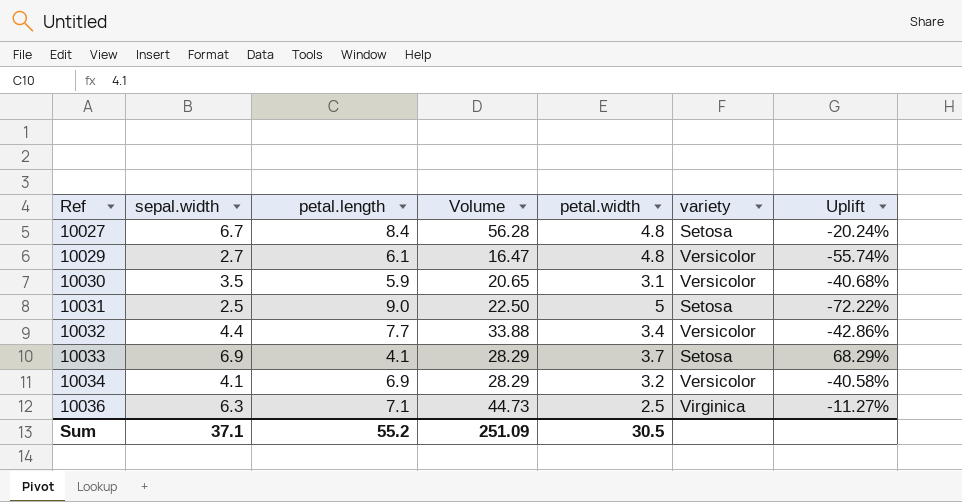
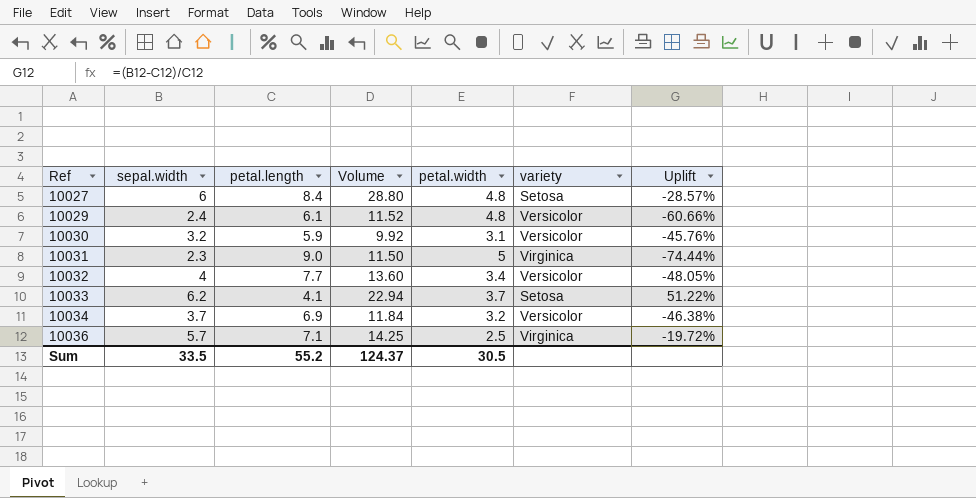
column Volume | formula: [sepal.width] * [petal.length] -> [sepal.width] * [petal.width]
10027 | sepal.width: 6.7 -> 6
10027 | Uplift: -20.24% -> -28.57%
10029 | sepal.width: 2.7 -> 2.4
10029 | Uplift: -55.74% -> -60.66%
10030 | sepal.width: 3.5 -> 3.2
10030 | Uplift: -40.68% -> -45.76%
10031 | sepal.width: 2.5 -> 2.3
10031 | variety: Setosa -> Virginica
10031 | Uplift: -72.22% -> -74.44%
10032 | sepal.width: 4.4 -> 4
10032 | Uplift: -42.86% -> -48.05%
10033 | sepal.width: 6.9 -> 6.2
10033 | Uplift: 68.29% -> 51.22%
10034 | sepal.width: 4.1 -> 3.7
10034 | Uplift: -40.58% -> -46.38%
10036 | sepal.width: 6.3 -> 5.7
10036 | Uplift: -11.27% -> -19.72%
Sum | sepal.width: 37.1 -> 33.5
Sum | Volume: 251.09 -> 124.37

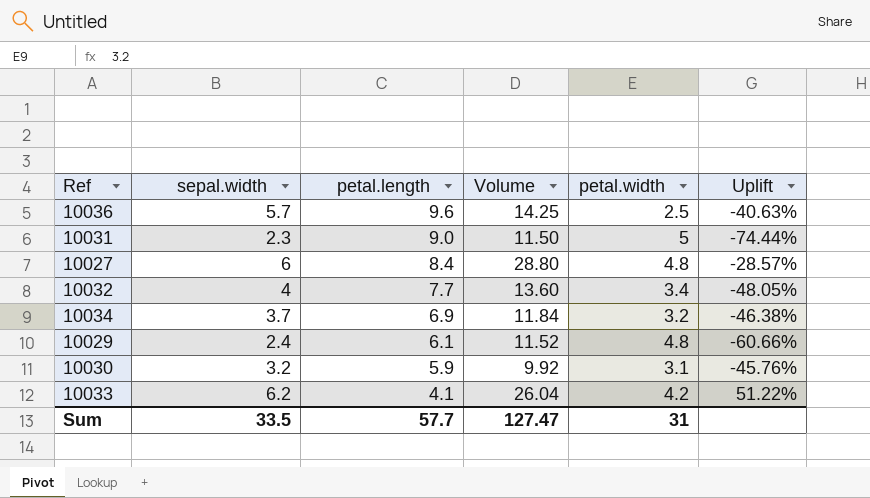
row order: Ref ascending -> petal.length descending
column variety | position: 6 -> none
10036 | petal.length: 7.1 -> 9.6
10036 | Uplift: -19.72% -> -40.63%
10033 | Volume: 22.94 -> 26.04
10033 | petal.width: 3.7 -> 4.2
Sum | petal.length: 55.2 -> 57.7
Sum | Volume: 124.37 -> 127.47
Sum | petal.width: 30.5 -> 31

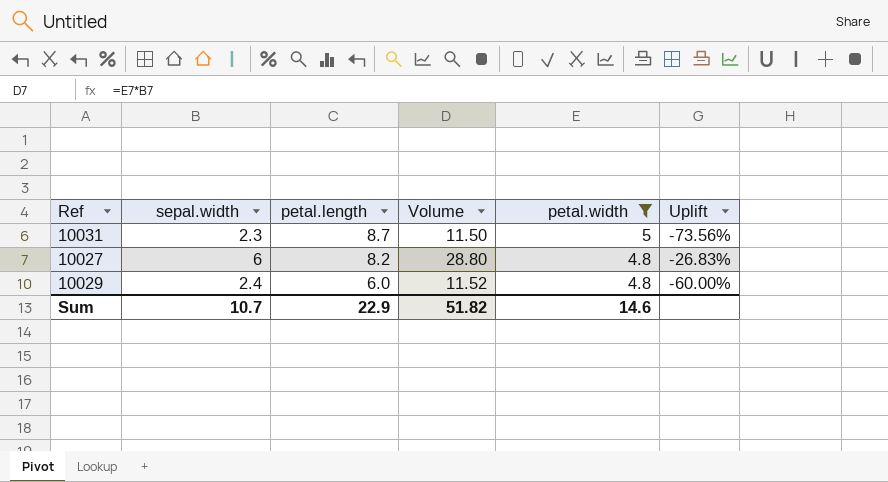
filter: none -> petal.width >= 4.8
10031 | petal.length: 9.0 -> 8.7
10031 | Uplift: -74.44% -> -73.56%
10027 | petal.length: 8.4 -> 8.2
10027 | Uplift: -28.57% -> -26.83%
10029 | petal.length: 6.1 -> 6.0
10029 | Uplift: -60.66% -> -60.00%
Sum | sepal.width: 33.5 -> 10.7
Sum | petal.length: 57.7 -> 22.9
Sum | Volume: 127.47 -> 51.82
Sum | petal.width: 31 -> 14.6

